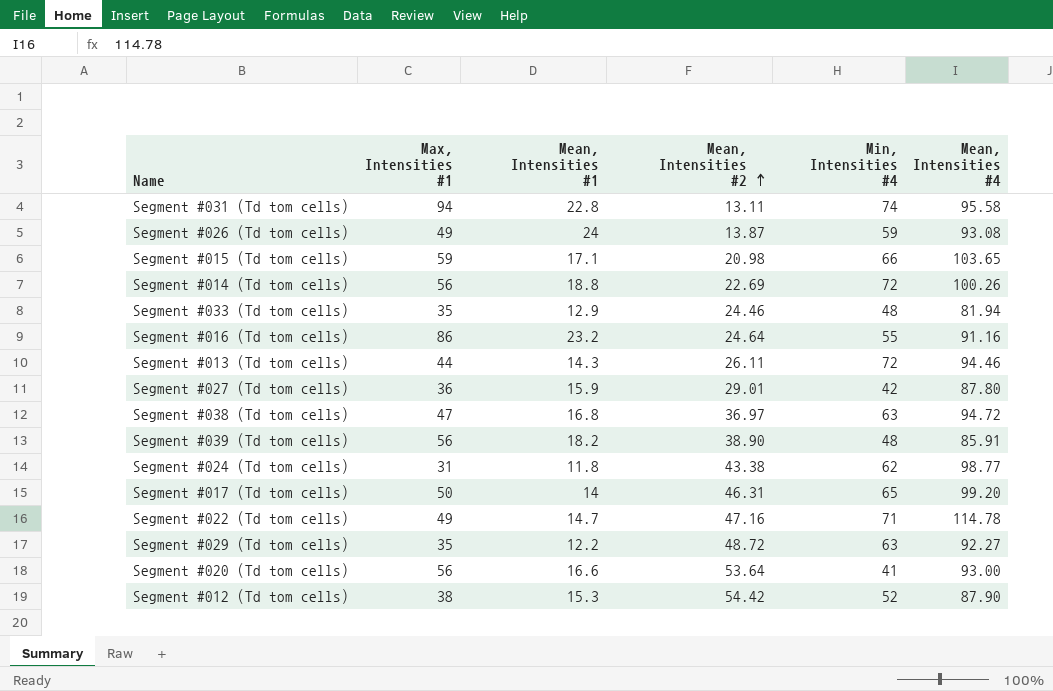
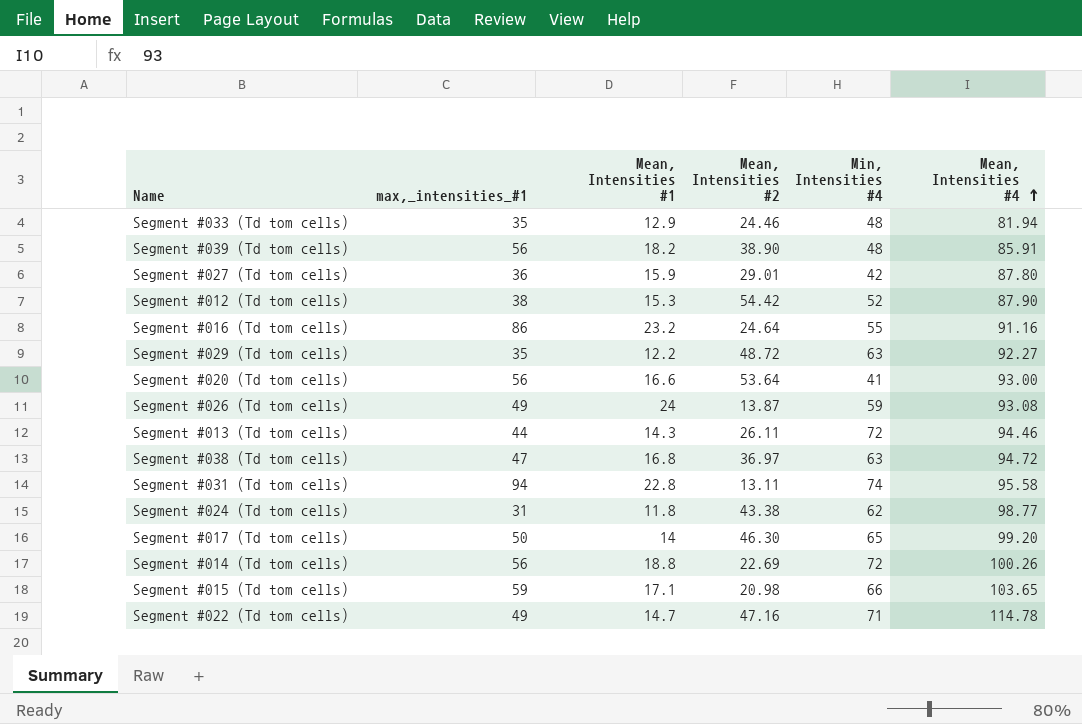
row order: Mean, Intensities #2 ascending -> Mean, Intensities #4 ascending
column name: Max, Intensities #1 -> max,_intensities_#1
Segment #017 (Td tom cells) | Mean, Intensities #2: 46.31 -> 46.30

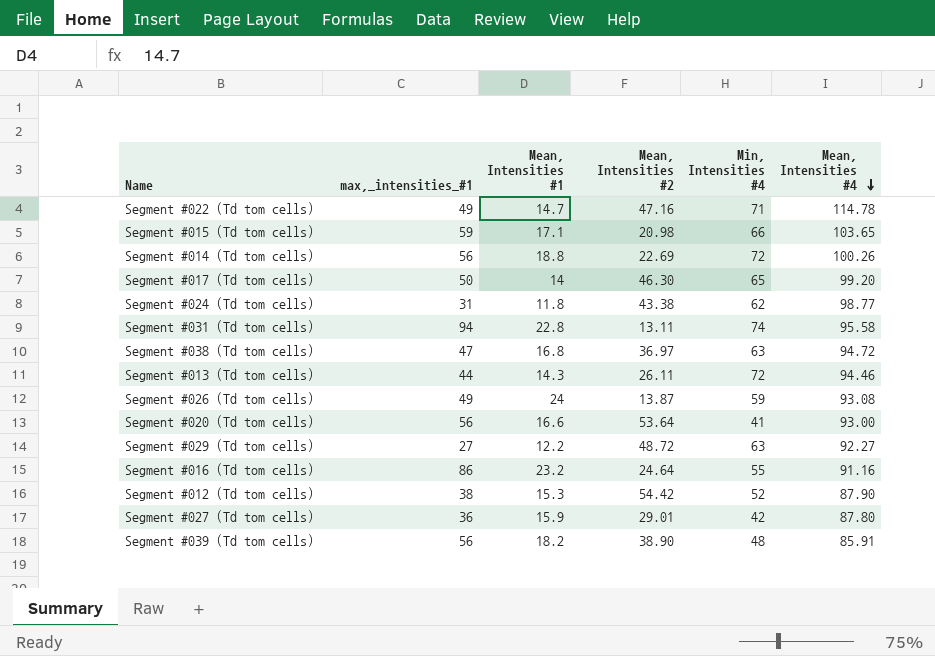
row order: Mean, Intensities #4 ascending -> Mean, Intensities #4 descending
row Segment #033 (Td tom cells): 35 | 12.9 | 24.46 | 48 | 81.94 -> none
Segment #029 (Td tom cells) | max,_intensities_#1: 35 -> 27

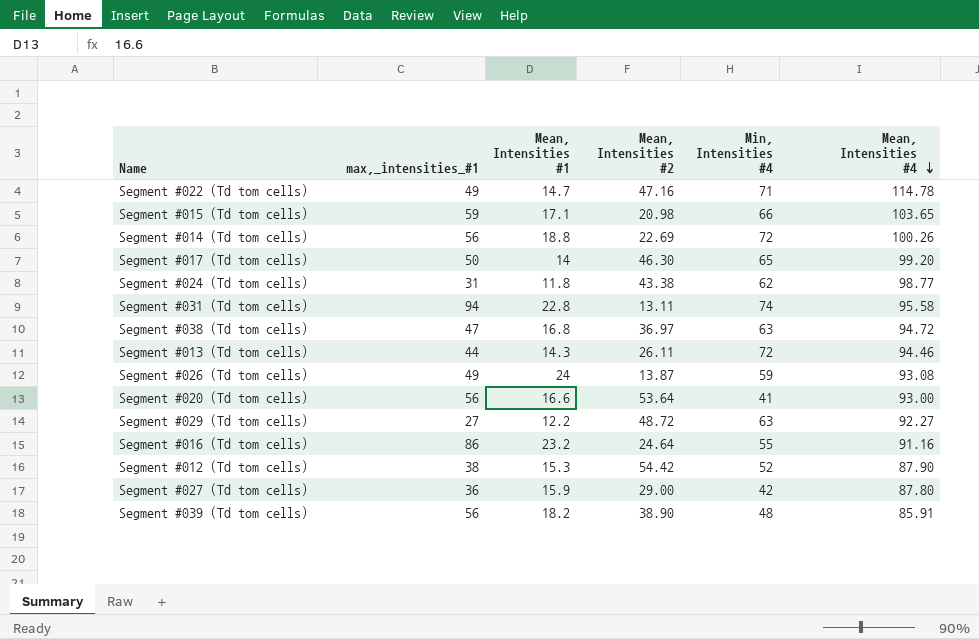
Segment #027 (Td tom cells) | Mean, Intensities #2: 29.01 -> 29.00

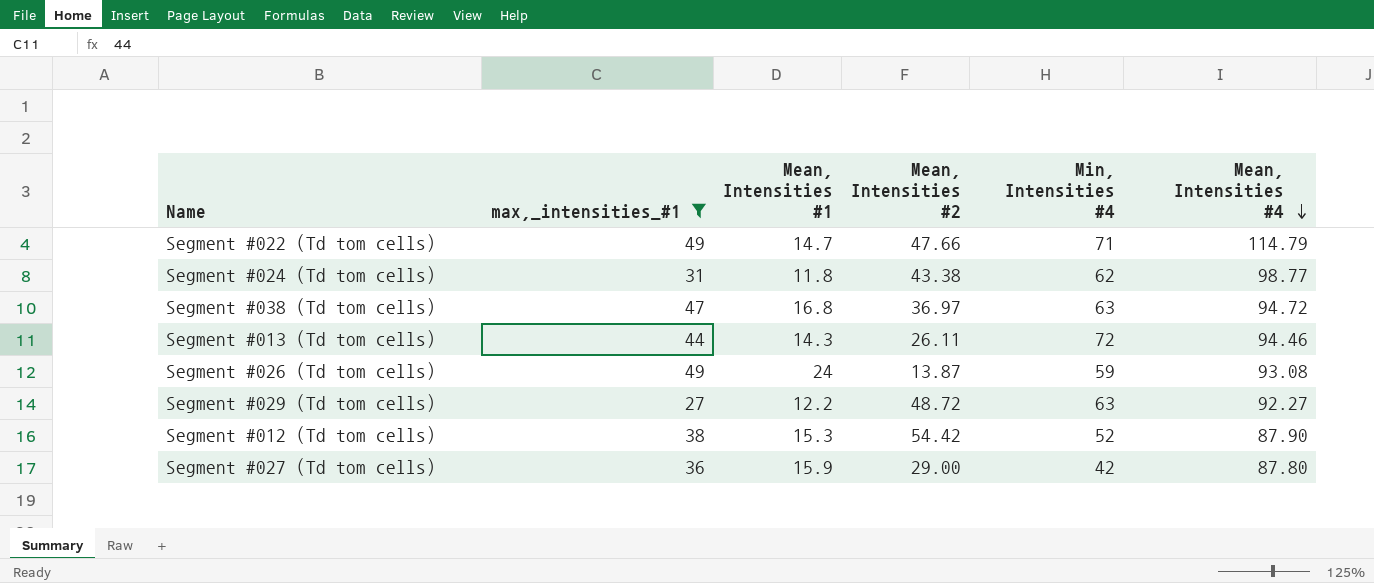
filter: none -> max,_intensities_#1 <= 49
Segment #022 (Td tom cells) | Mean, Intensities #2: 47.16 -> 47.66
Segment #022 (Td tom cells) | Mean, Intensities #4: 114.78 -> 114.79

